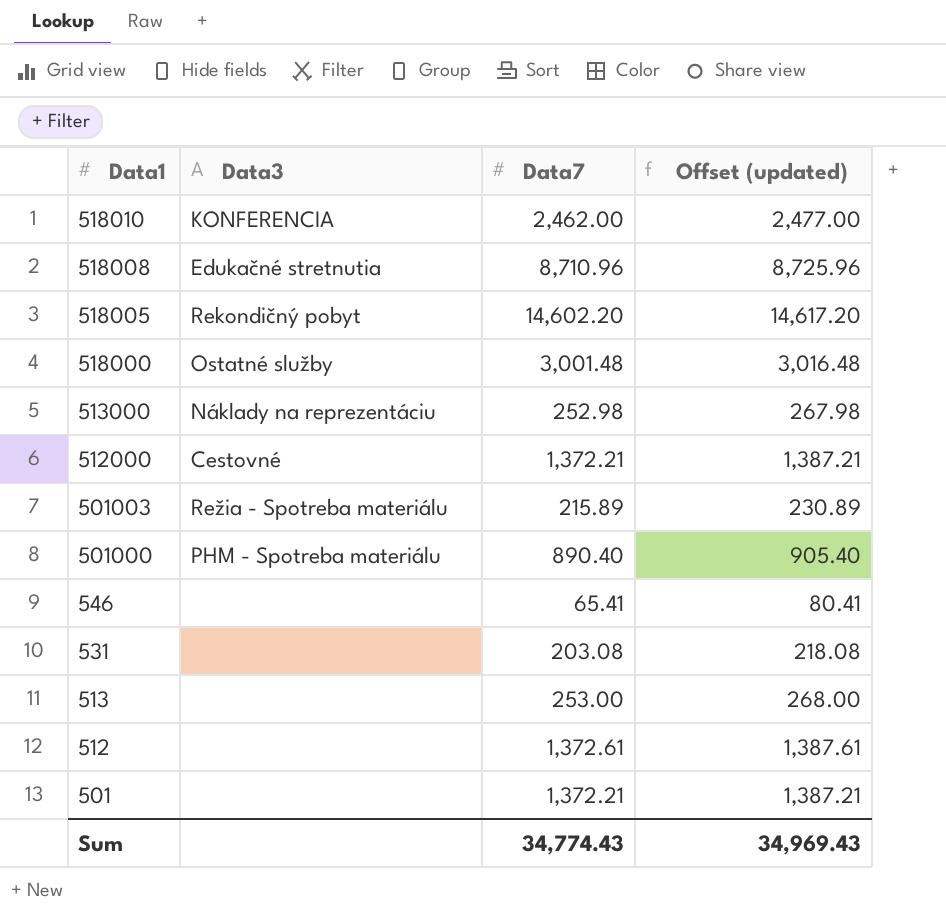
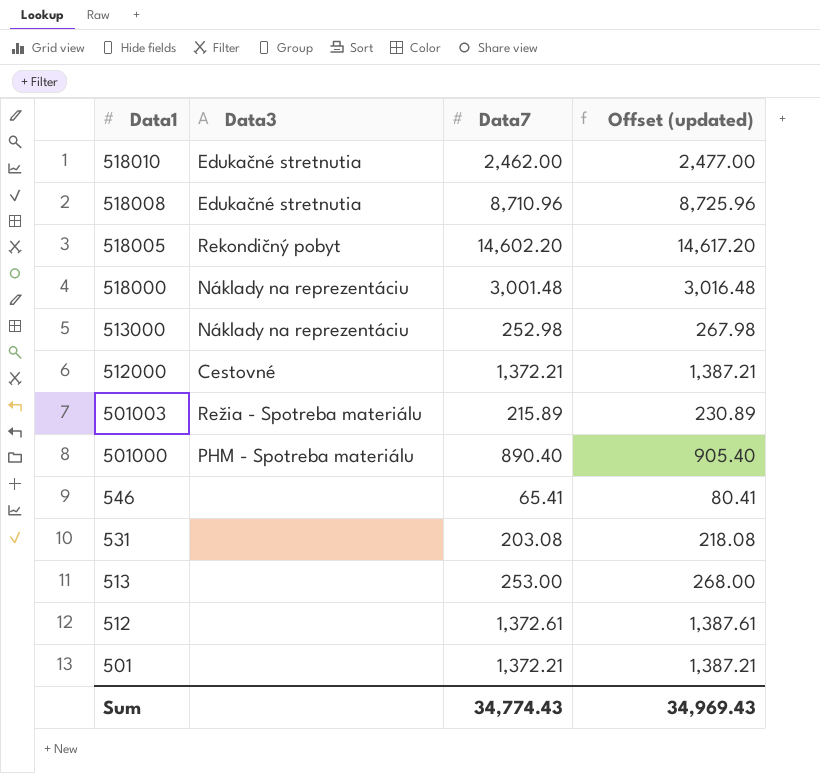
518010 | Data3: KONFERENCIA -> Edukačné stretnutia
518000 | Data3: Ostatné služby -> Náklady na reprezentáciu

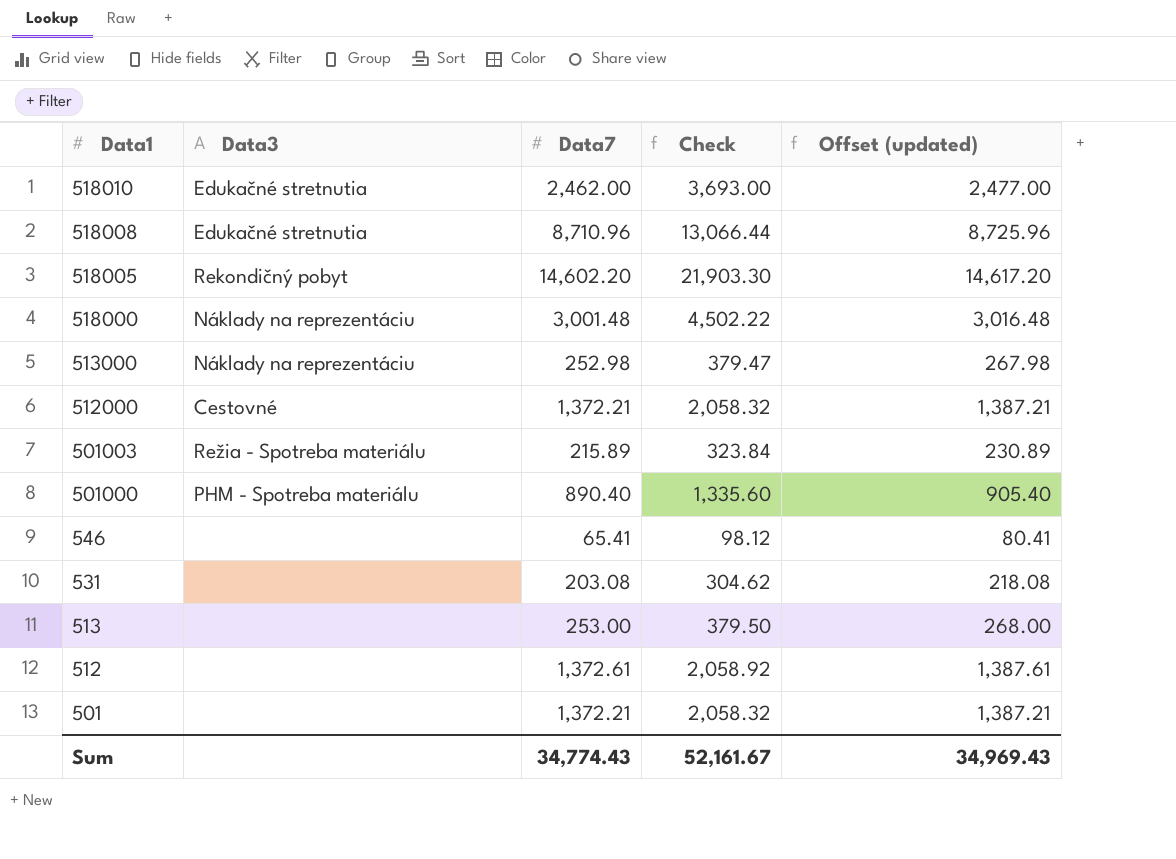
column Check | formula: none -> [Data7] * 1.5

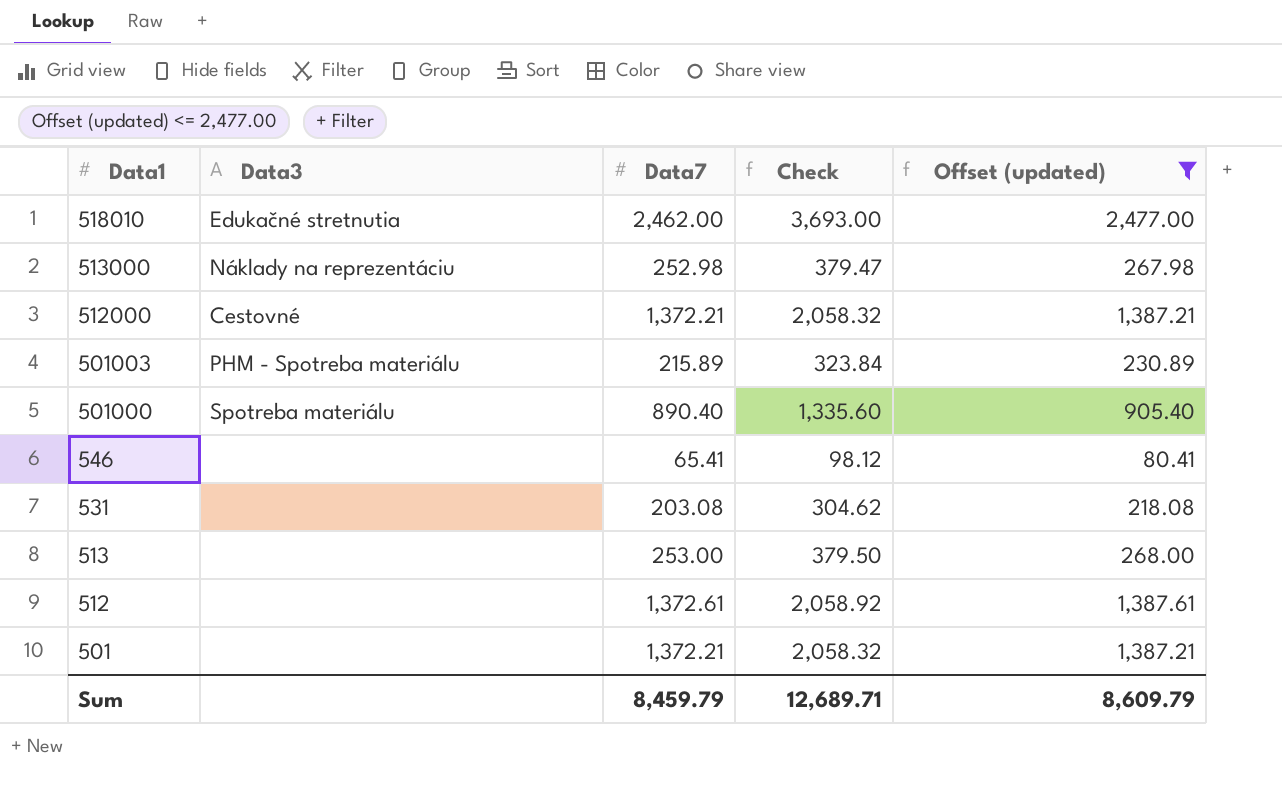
filter: none -> Offset (updated) <= 2,477.00
501003 | Data3: Režia - Spotreba materiálu -> PHM - Spotreba materiálu
501000 | Data3: PHM - Spotreba materiálu -> Spotreba materiálu
Sum | Data7: 34,774.43 -> 8,459.79
Sum | Check: 52,161.67 -> 12,689.71
Sum | Offset (updated): 34,969.43 -> 8,609.79

